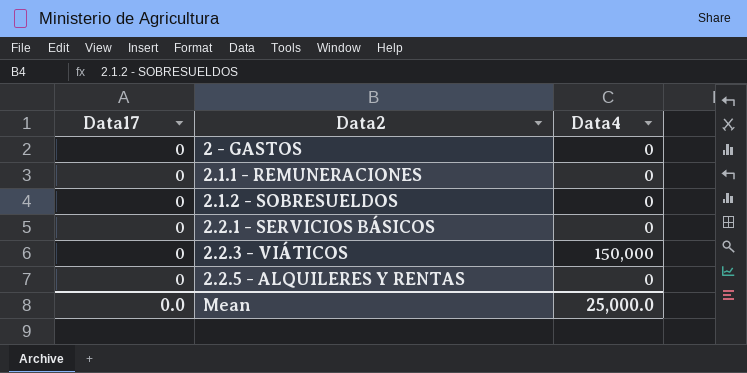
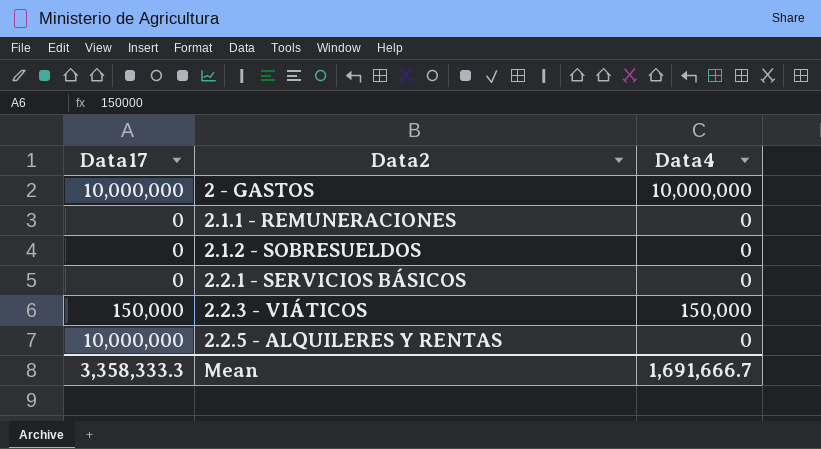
2 - GASTOS | Data17: 0 -> 10,000,000
2 - GASTOS | Data4: 0 -> 10,000,000
2.2.3 - VIÁTICOS | Data17: 0 -> 150,000
2.2.5 - ALQUILERES Y RENTAS | Data17: 0 -> 10,000,000
Mean | Data17: 0.0 -> 3,358,333.3
Mean | Data4: 25,000.0 -> 1,691,666.7

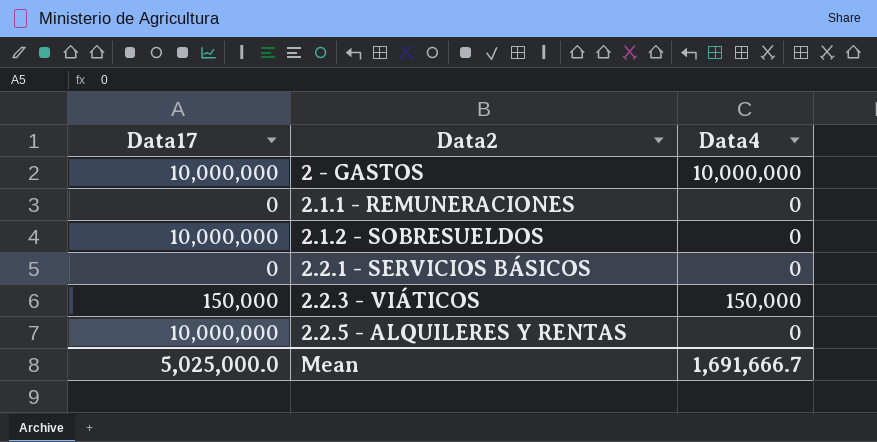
2.1.2 - SOBRESUELDOS | Data17: 0 -> 10,000,000
Mean | Data17: 3,358,333.3 -> 5,025,000.0

